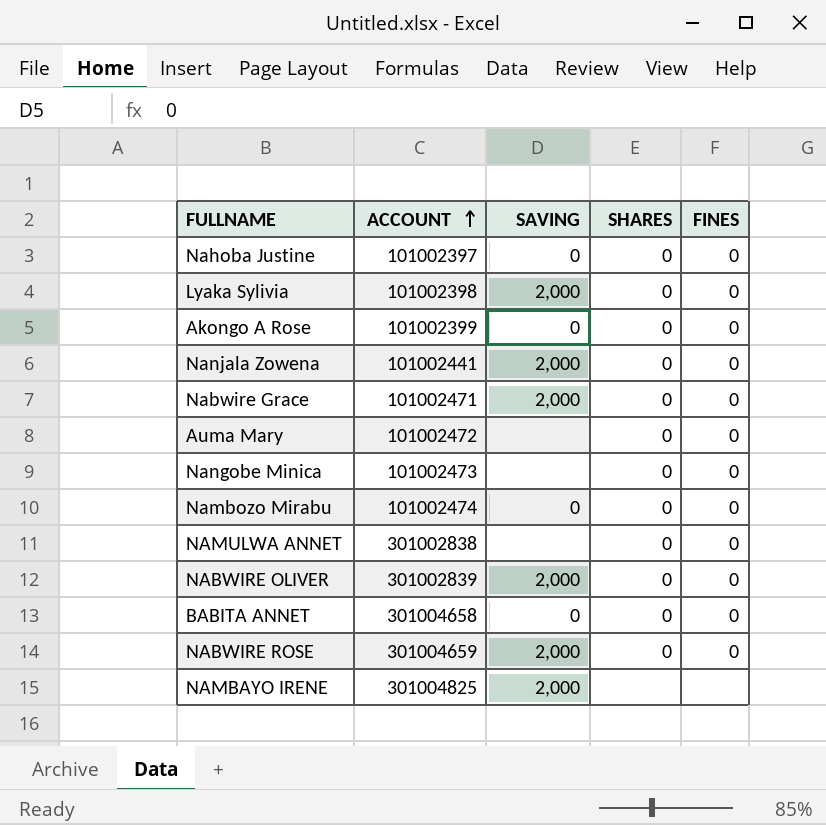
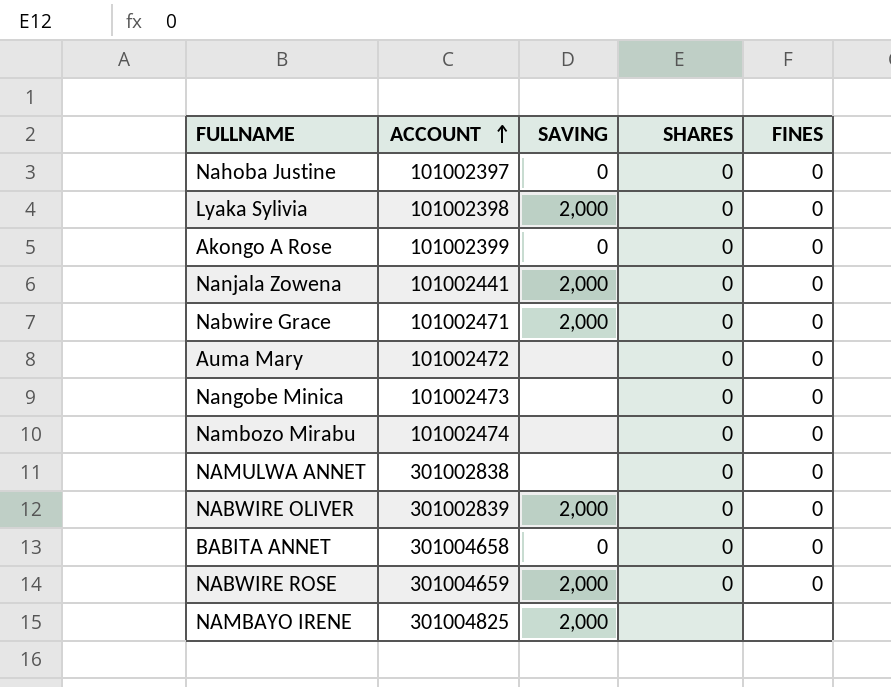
Nambozo Mirabu | SAVING: 0 -> none

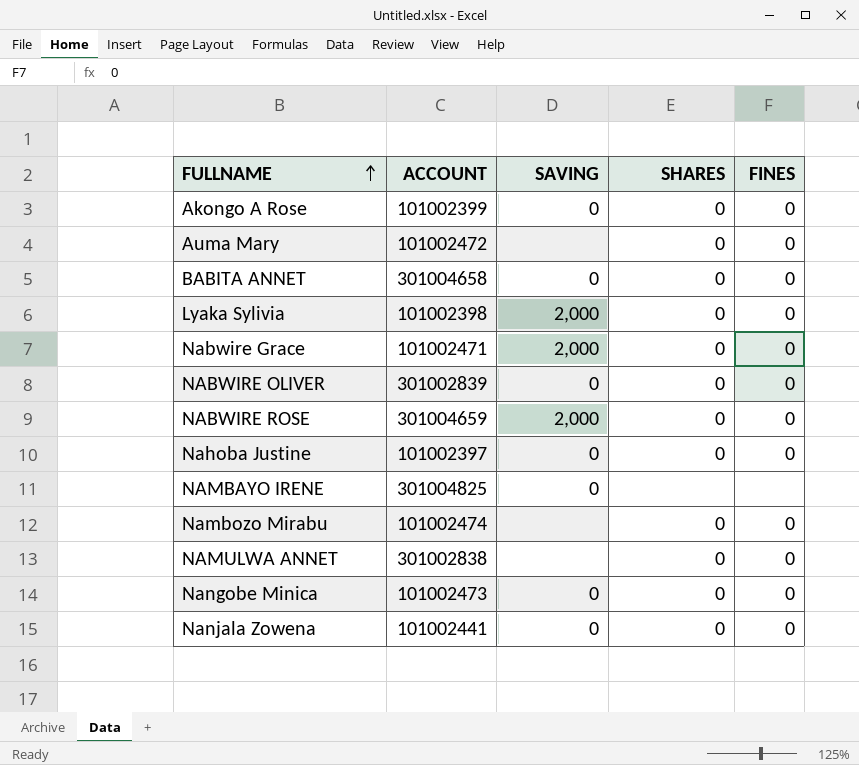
row order: ACCOUNT ascending -> FULLNAME ascending
NABWIRE OLIVER | SAVING: 2,000 -> 0
NAMBAYO IRENE | SAVING: 2,000 -> 0
Nangobe Minica | SAVING: none -> 0
Nanjala Zowena | SAVING: 2,000 -> 0

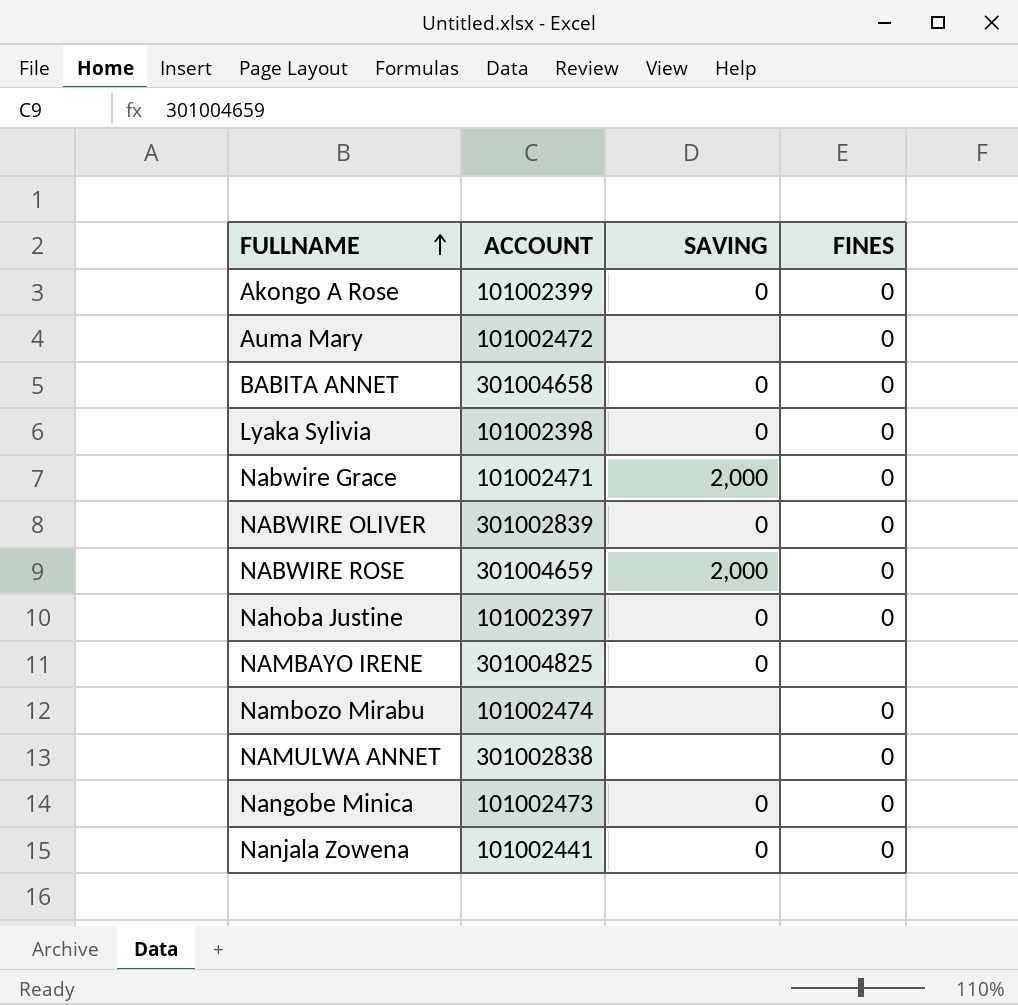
column SHARES | position: 4 -> none
Lyaka Sylivia | SAVING: 2,000 -> 0

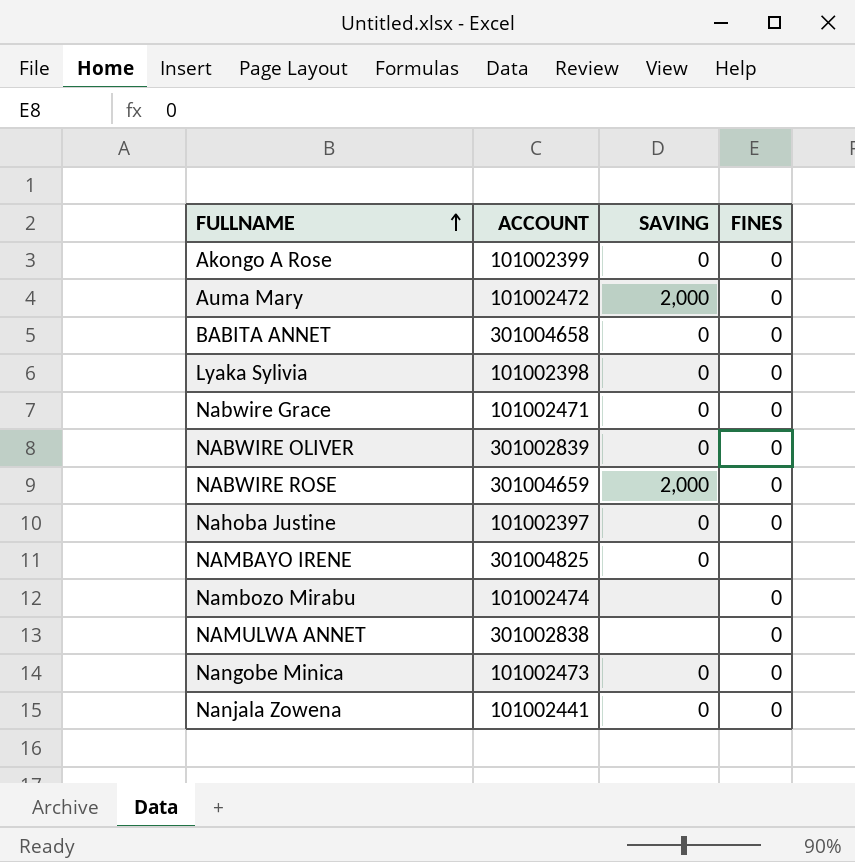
Auma Mary | SAVING: none -> 2,000
Nabwire Grace | SAVING: 2,000 -> 0

